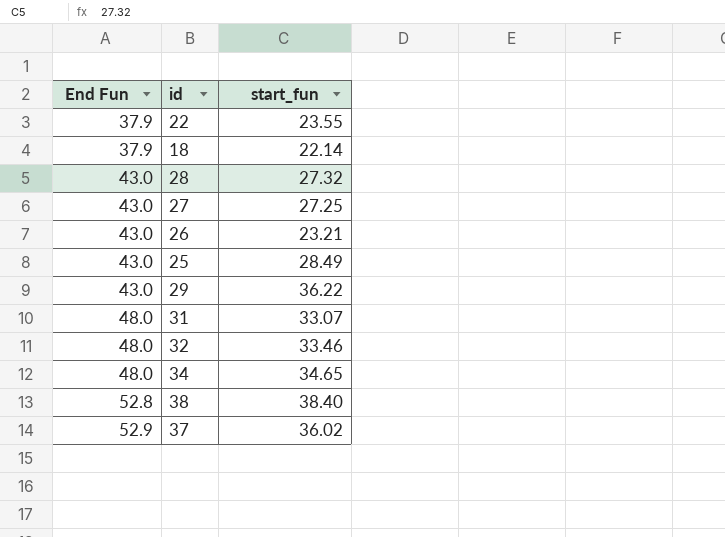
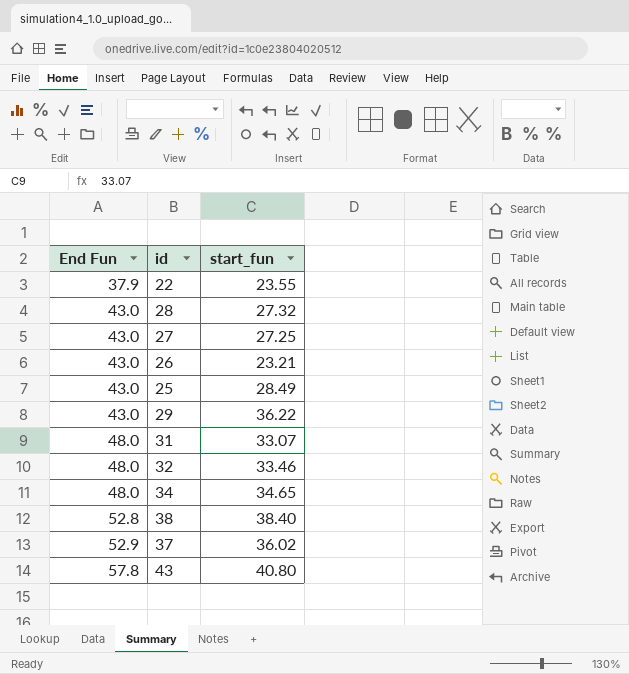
row 18: 37.9 | 22.14 -> none
row 43: none -> 57.8 | 40.80

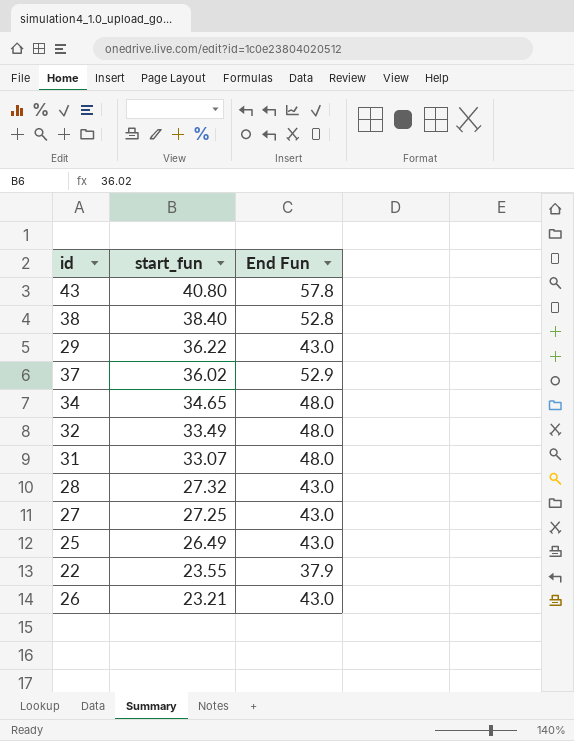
row order: End Fun ascending -> start_fun descending
column End Fun | position: 1 -> 3
32 | start_fun: 33.46 -> 33.49
25 | start_fun: 28.49 -> 26.49

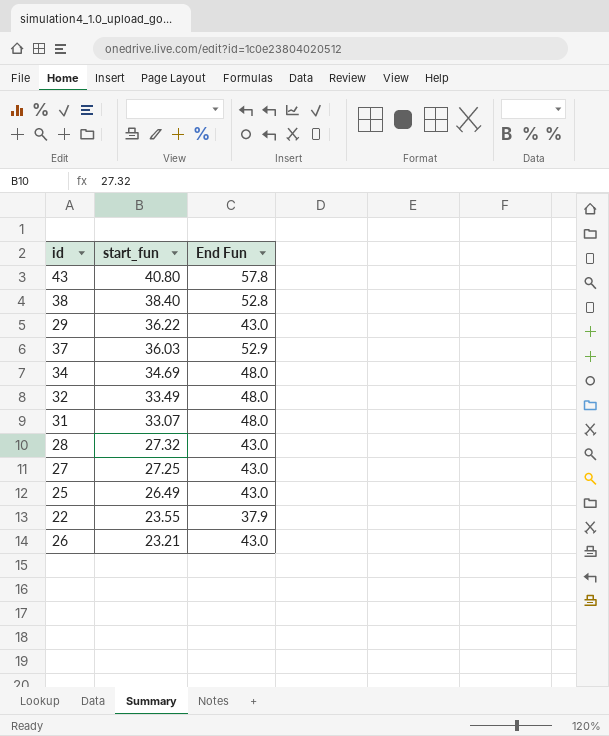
37 | start_fun: 36.02 -> 36.03
34 | start_fun: 34.65 -> 34.69

